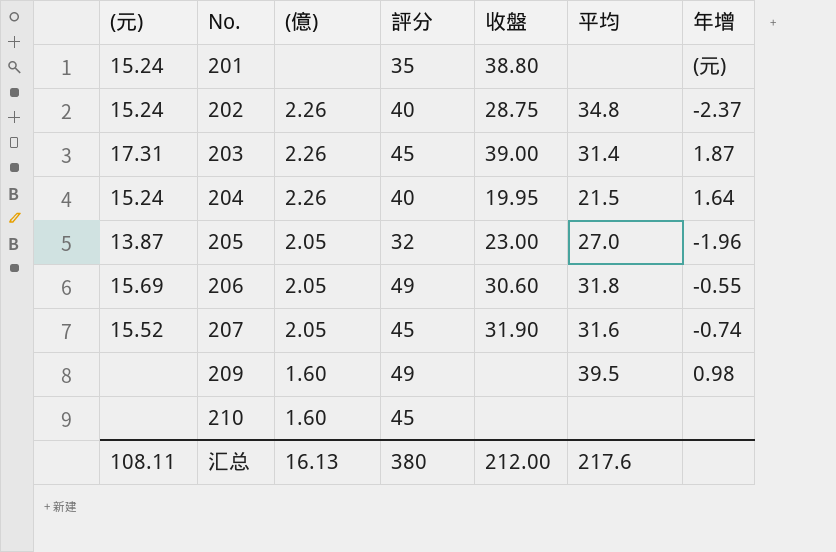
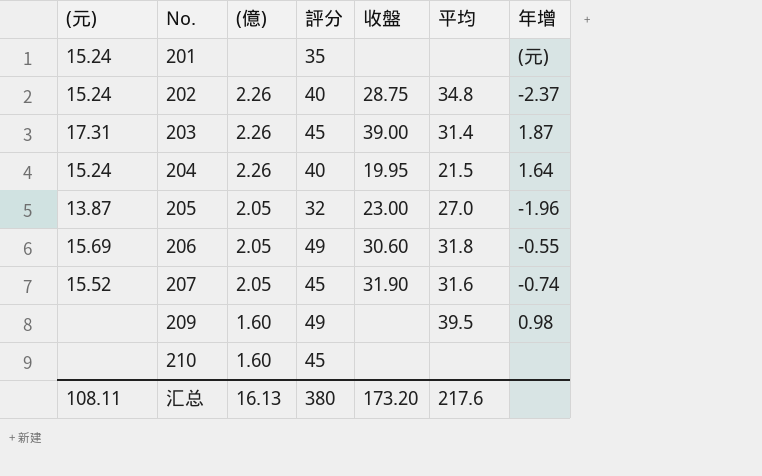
201 | 收盤: 38.80 -> none
汇总 | 收盤: 212.00 -> 173.20

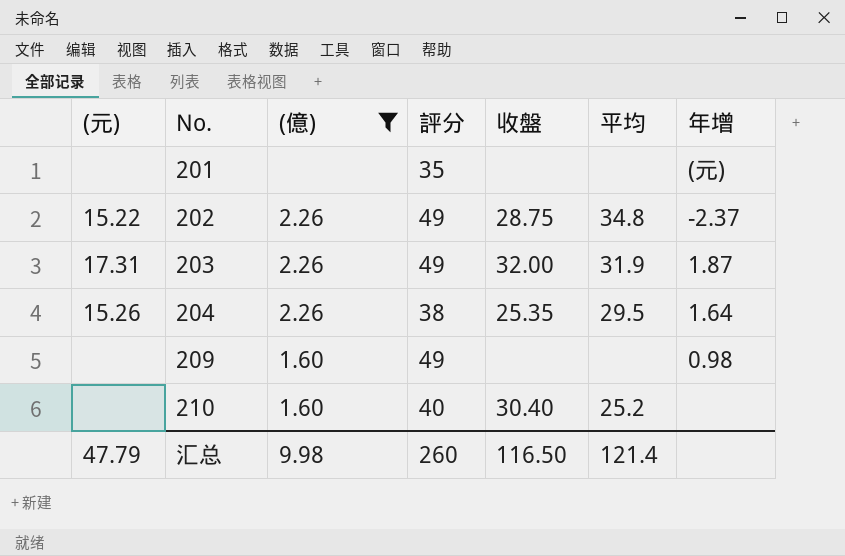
filter: none -> (億) != 2.05
201 | (元): 15.24 -> none
202 | (元): 15.24 -> 15.22
202 | 評分: 40 -> 49
203 | 評分: 45 -> 49
203 | 收盤: 39.00 -> 32.00
203 | 平均: 31.4 -> 31.9
204 | (元): 15.24 -> 15.26
204 | 評分: 40 -> 38
204 | 收盤: 19.95 -> 25.35
204 | 平均: 21.5 -> 29.5
209 | 平均: 39.5 -> none
210 | 評分: 45 -> 40
210 | 收盤: none -> 30.40
210 | 平均: none -> 25.2
汇总 | (元): 108.11 -> 47.79
汇总 | (億): 16.13 -> 9.98
汇总 | 評分: 380 -> 260
汇总 | 收盤: 173.20 -> 116.50
汇总 | 平均: 217.6 -> 121.4

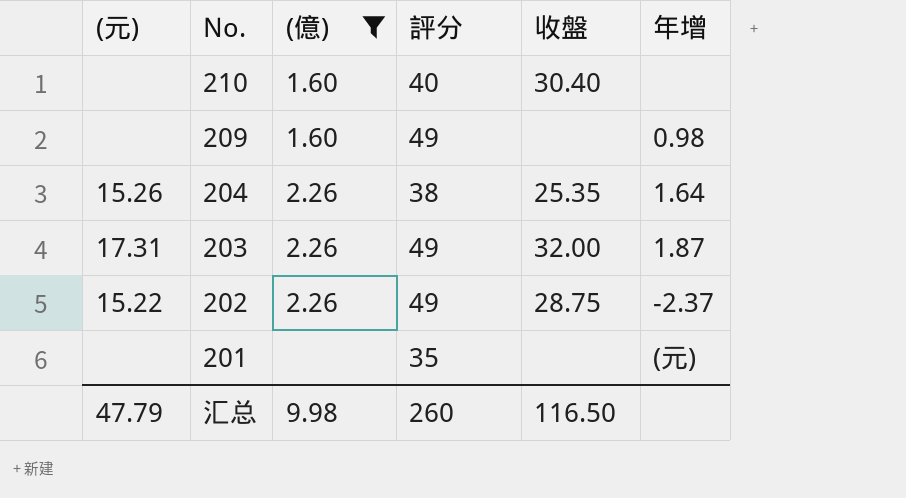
row order: No. ascending -> No. descending
column 平均 | position: 6 -> none

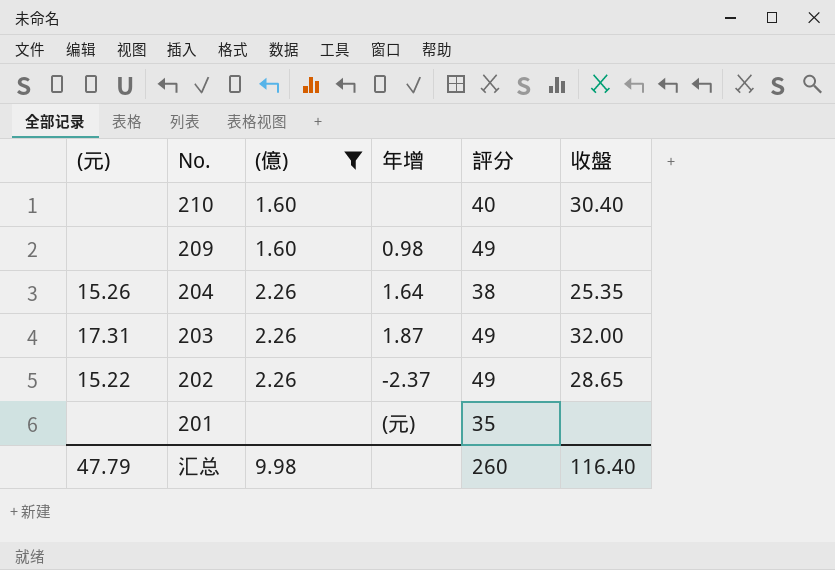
column 年增 | position: 6 -> 4
202 | 收盤: 28.75 -> 28.65
汇总 | 收盤: 116.50 -> 116.40

